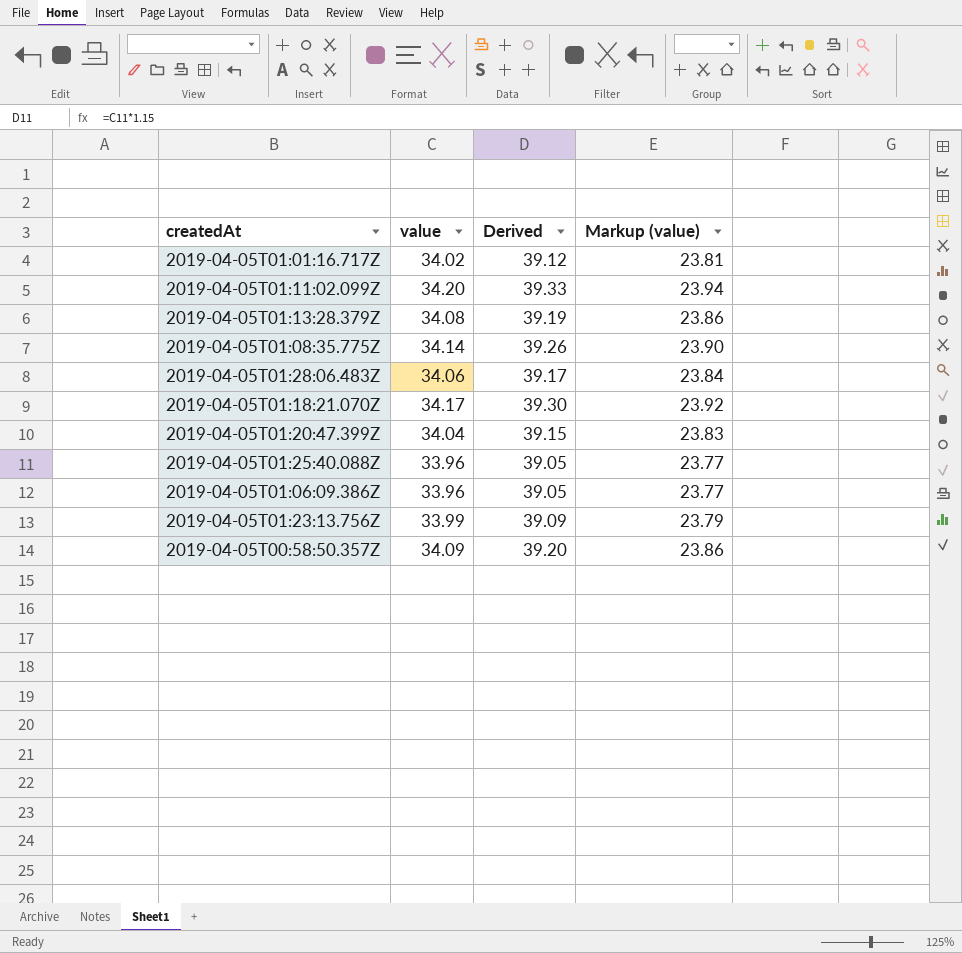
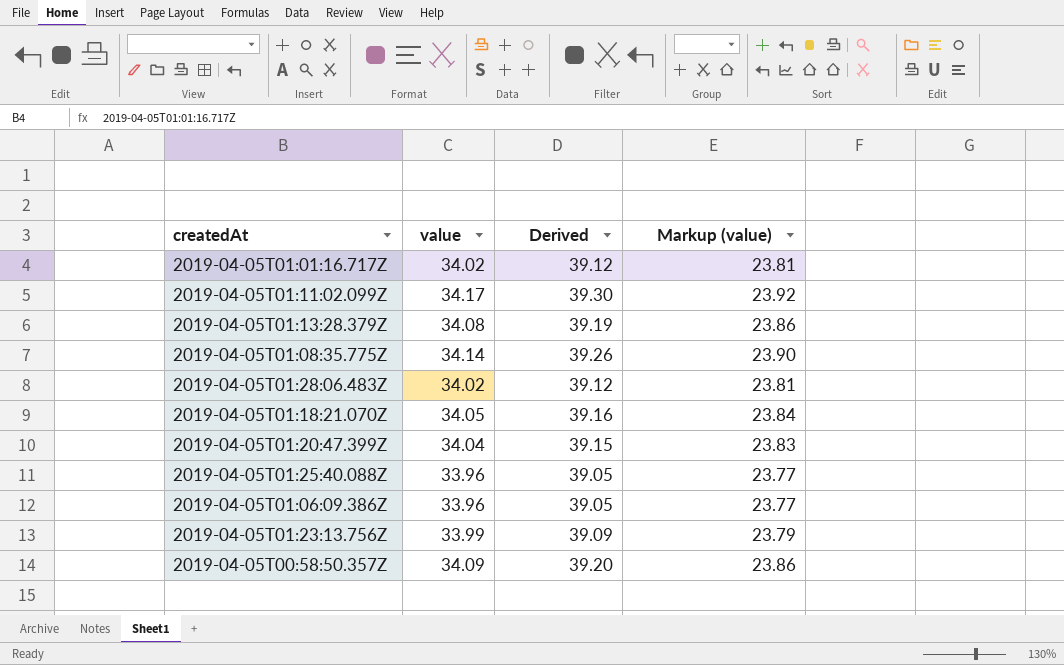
2019-04-05T01:11:02.099Z | value: 34.20 -> 34.17
2019-04-05T01:11:02.099Z | Derived: 39.33 -> 39.30
2019-04-05T01:11:02.099Z | Markup (value): 23.94 -> 23.92
2019-04-05T01:28:06.483Z | value: 34.06 -> 34.02
2019-04-05T01:28:06.483Z | Derived: 39.17 -> 39.12
2019-04-05T01:28:06.483Z | Markup (value): 23.84 -> 23.81
2019-04-05T01:18:21.070Z | value: 34.17 -> 34.05
2019-04-05T01:18:21.070Z | Derived: 39.30 -> 39.16
2019-04-05T01:18:21.070Z | Markup (value): 23.92 -> 23.84

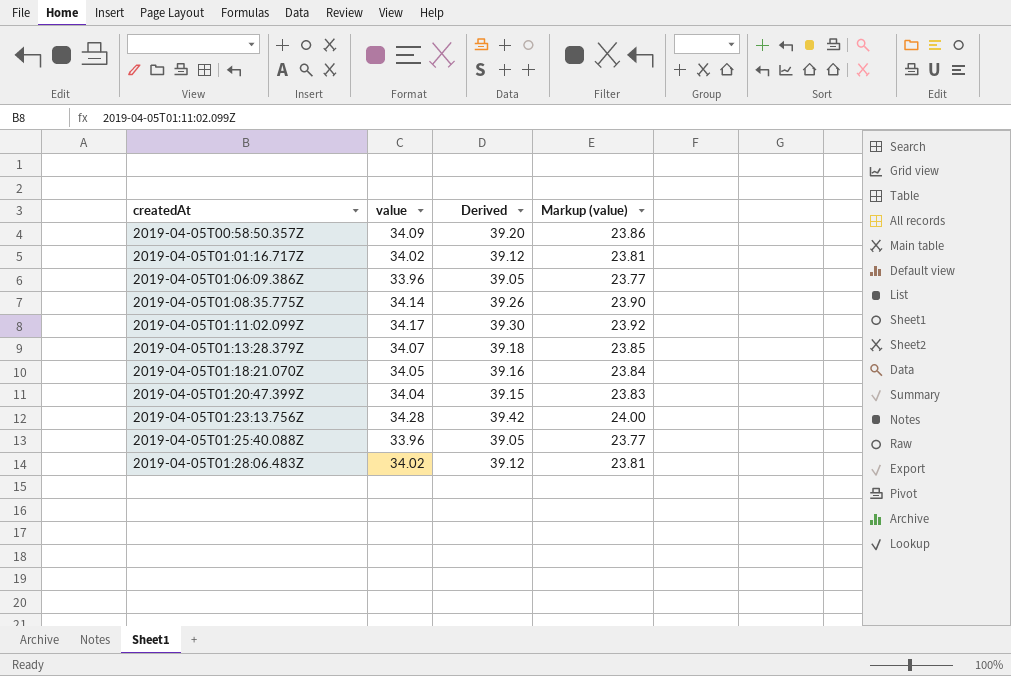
row order: none -> createdAt ascending
2019-04-05T01:13:28.379Z | value: 34.08 -> 34.07
2019-04-05T01:13:28.379Z | Derived: 39.19 -> 39.18
2019-04-05T01:13:28.379Z | Markup (value): 23.86 -> 23.85
2019-04-05T01:23:13.756Z | value: 33.99 -> 34.28
2019-04-05T01:23:13.756Z | Derived: 39.09 -> 39.42
2019-04-05T01:23:13.756Z | Markup (value): 23.79 -> 24.00

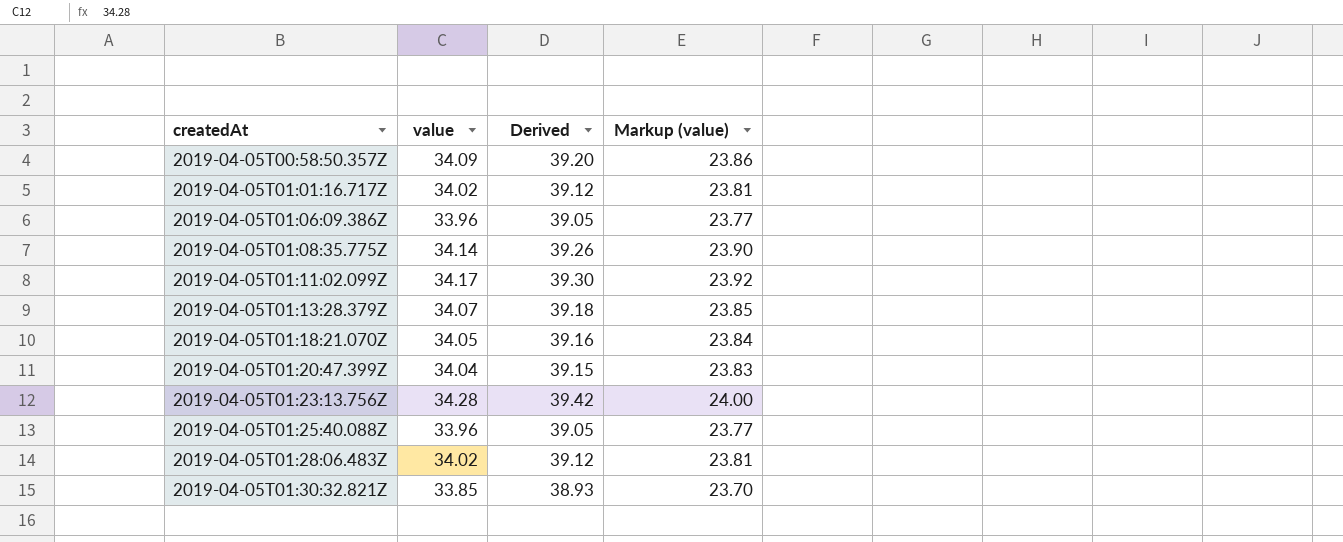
row 2019-04-05T01:30:32.821Z: none -> 33.85 | 38.93 | 23.70

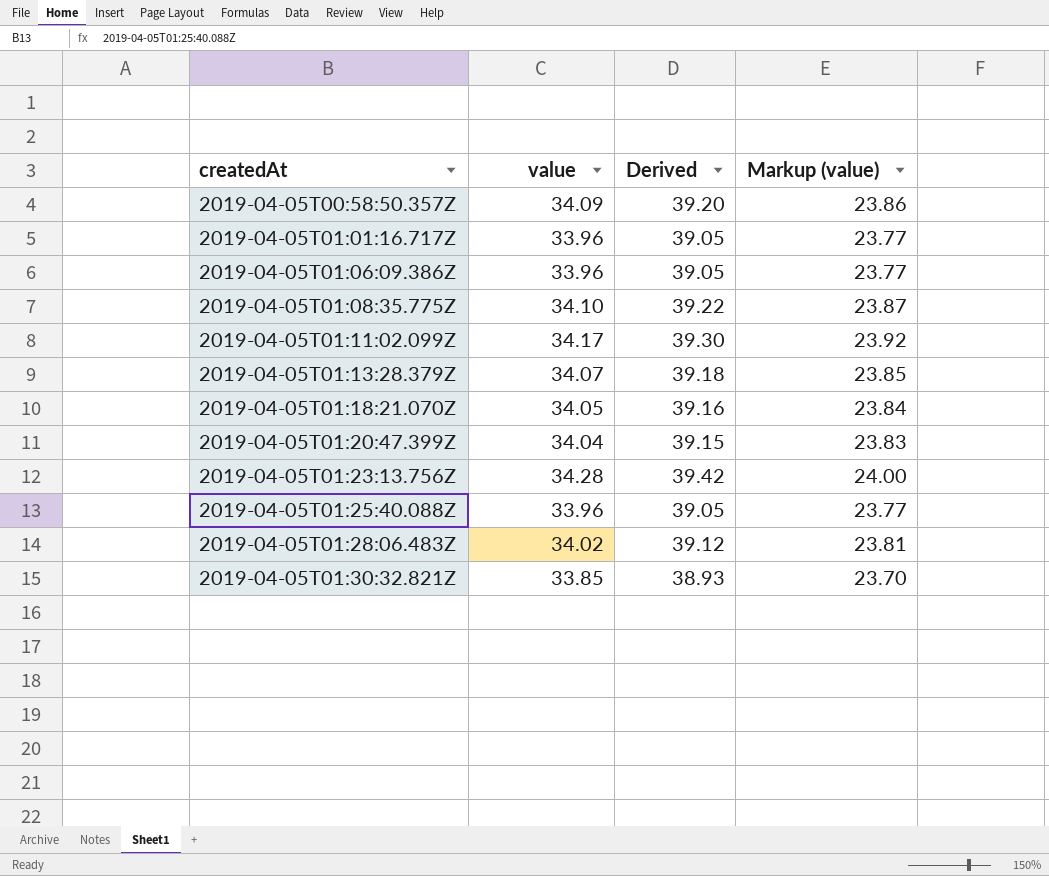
2019-04-05T01:01:16.717Z | value: 34.02 -> 33.96
2019-04-05T01:01:16.717Z | Derived: 39.12 -> 39.05
2019-04-05T01:01:16.717Z | Markup (value): 23.81 -> 23.77
2019-04-05T01:08:35.775Z | value: 34.14 -> 34.10
2019-04-05T01:08:35.775Z | Derived: 39.26 -> 39.22
2019-04-05T01:08:35.775Z | Markup (value): 23.90 -> 23.87

